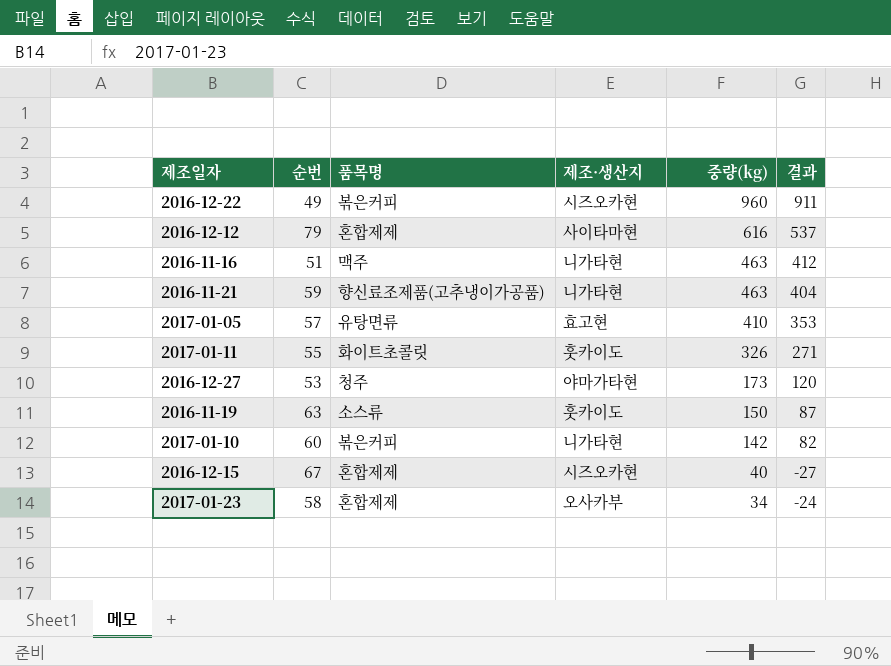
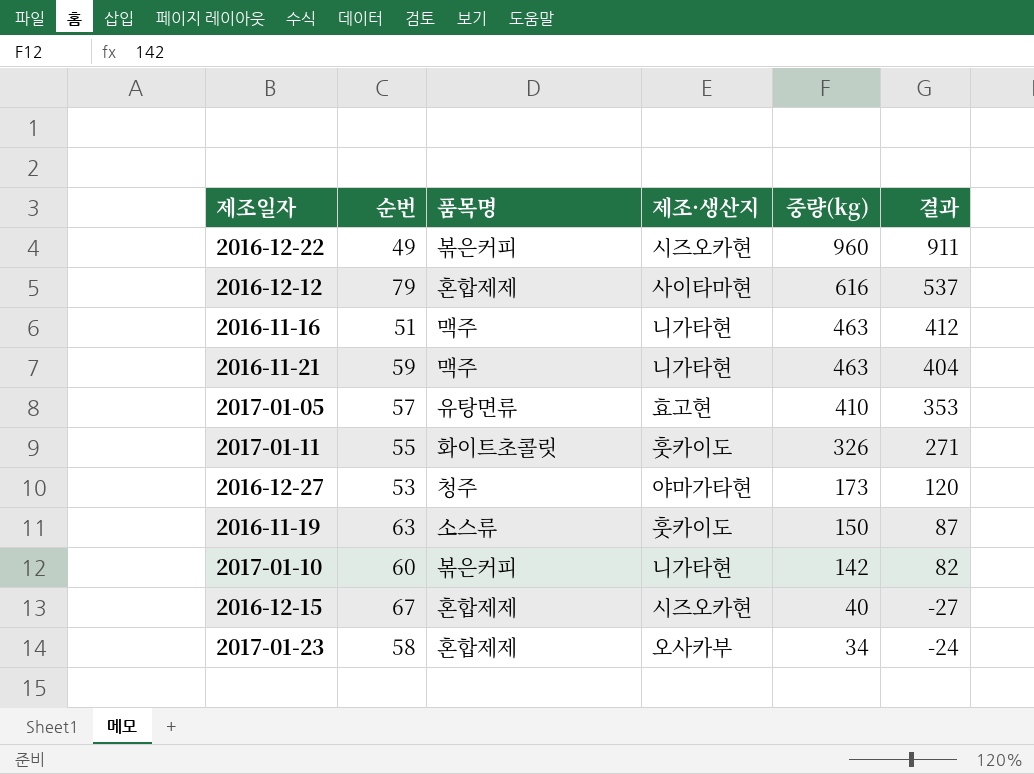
2016-11-21 | 품목명: 향신료조제품(고추냉이가공품) -> 맥주

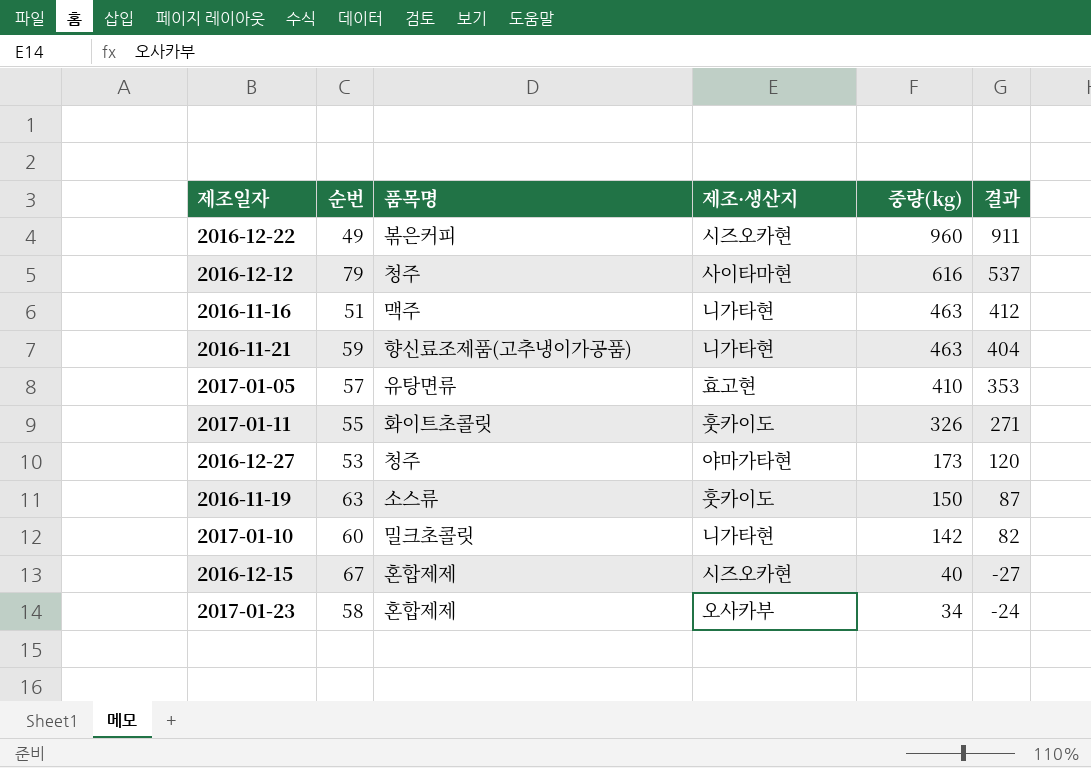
2016-12-12 | 품목명: 혼합제제 -> 청주
2016-11-21 | 품목명: 맥주 -> 향신료조제품(고추냉이가공품)
2017-01-10 | 품목명: 볶은커피 -> 밀크초콜릿

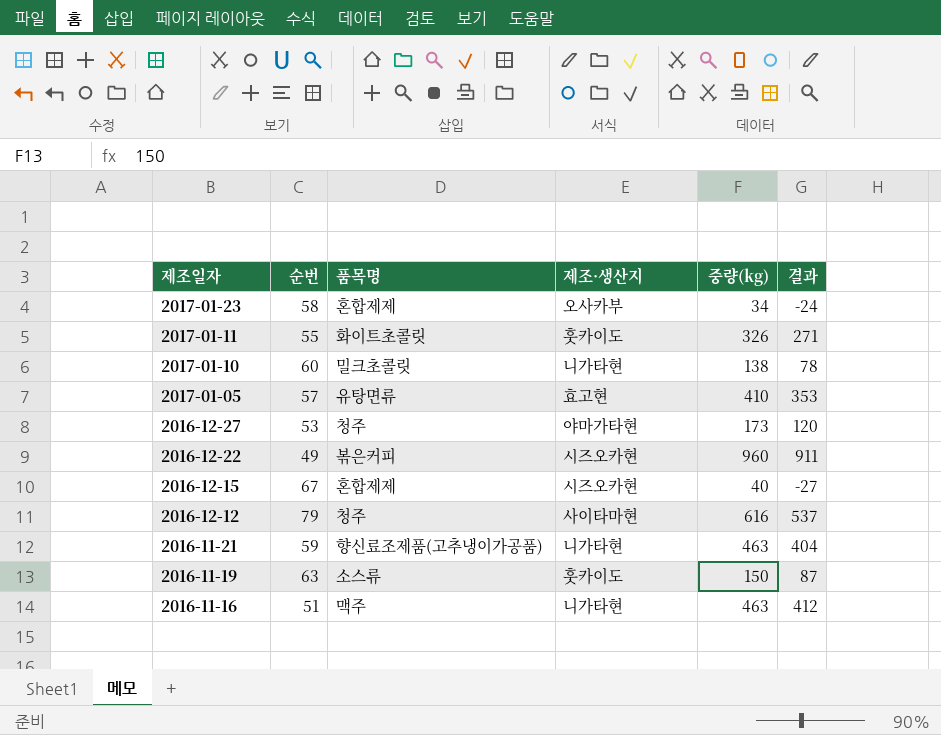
row order: 중량(kg) descending -> 제조일자 descending
2017-01-10 | 중량(kg): 142 -> 138
2017-01-10 | 결과: 82 -> 78

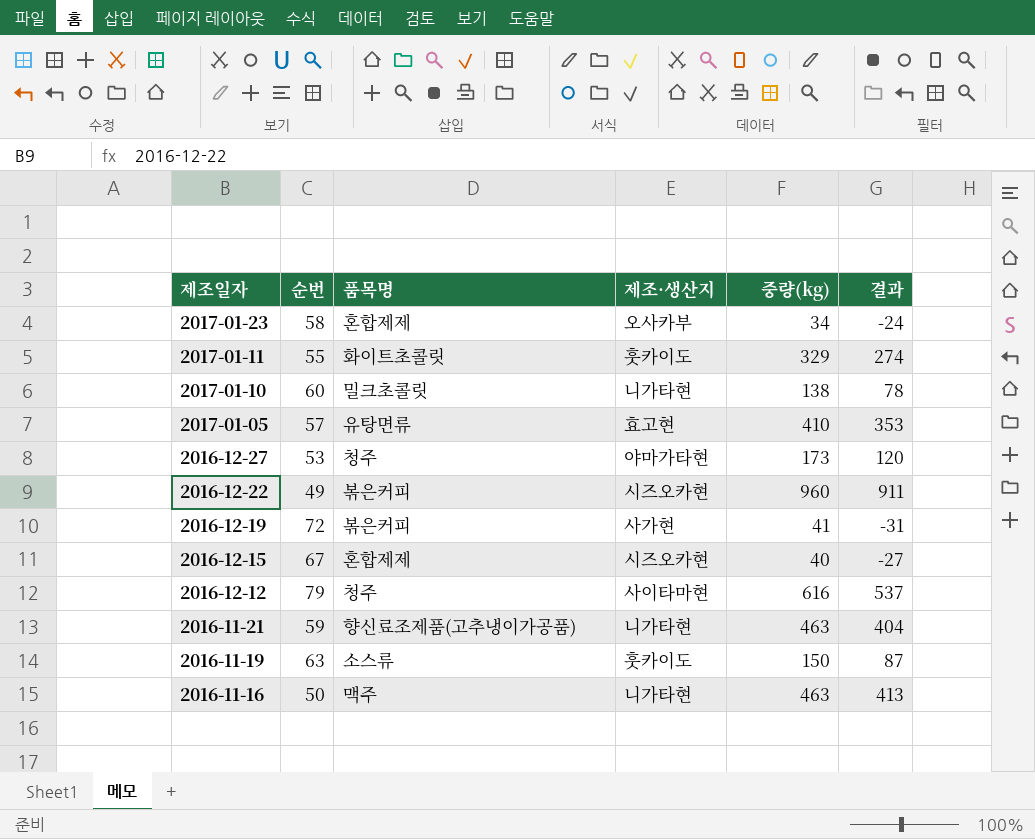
2017-01-11 | 중량(kg): 326 -> 329
2017-01-11 | 결과: 271 -> 274
row 2016-12-19: none -> 72 | 볶은커피 | 사가현 | 41 | -31
2016-11-16 | 순번: 51 -> 50
2016-11-16 | 결과: 412 -> 413

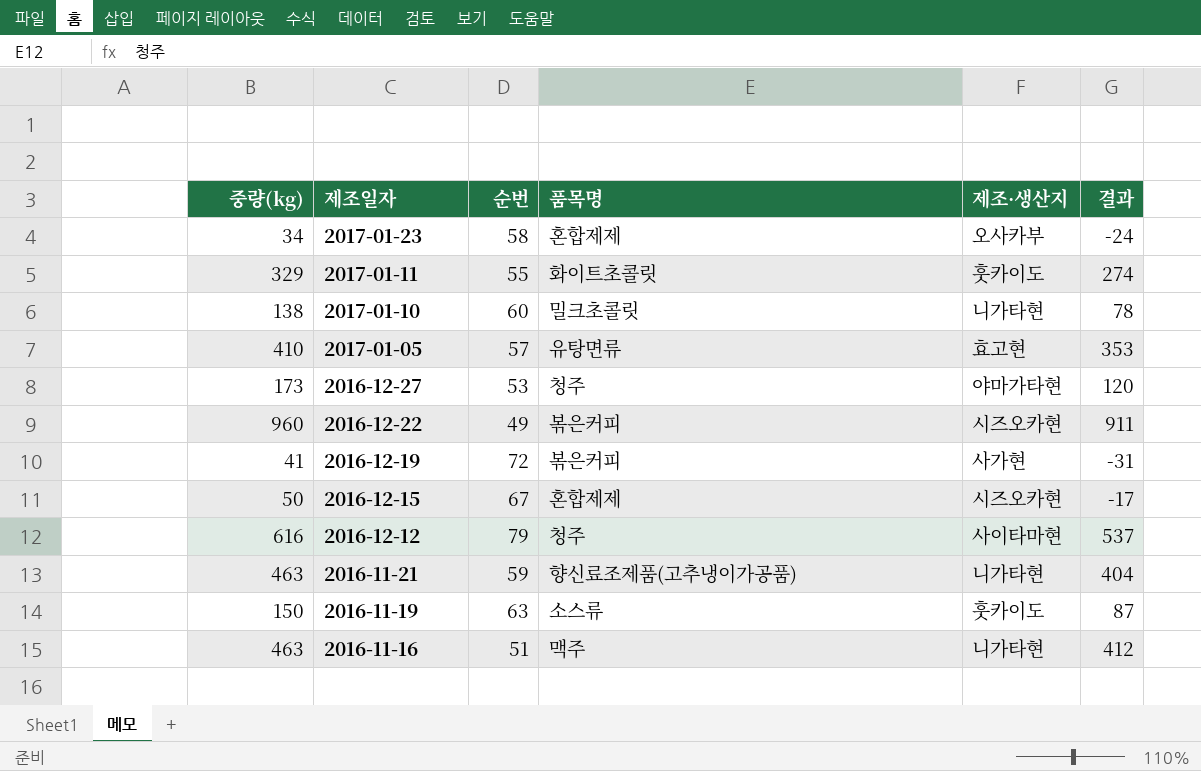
column 중량(kg) | position: 5 -> 1
2016-12-15 | 중량(kg): 40 -> 50
2016-12-15 | 결과: -27 -> -17
2016-11-16 | 순번: 50 -> 51
2016-11-16 | 결과: 413 -> 412

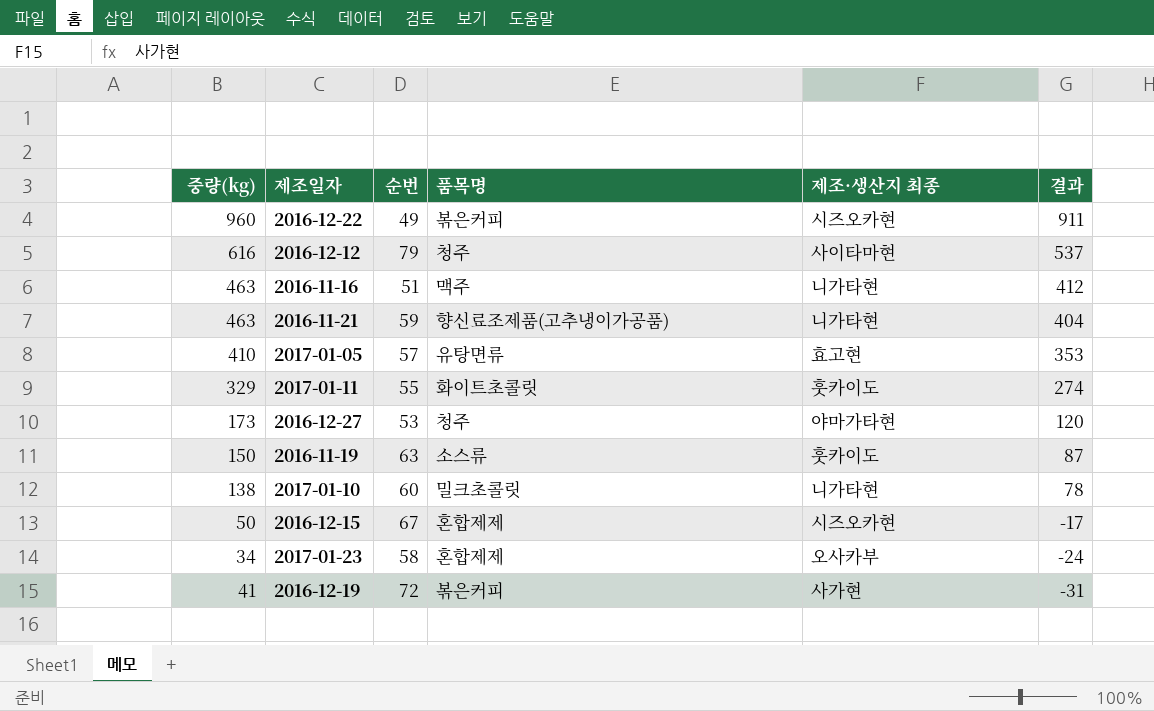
row order: 제조일자 descending -> 결과 descending
column name: 제조·생산지 -> 제조·생산지 최종

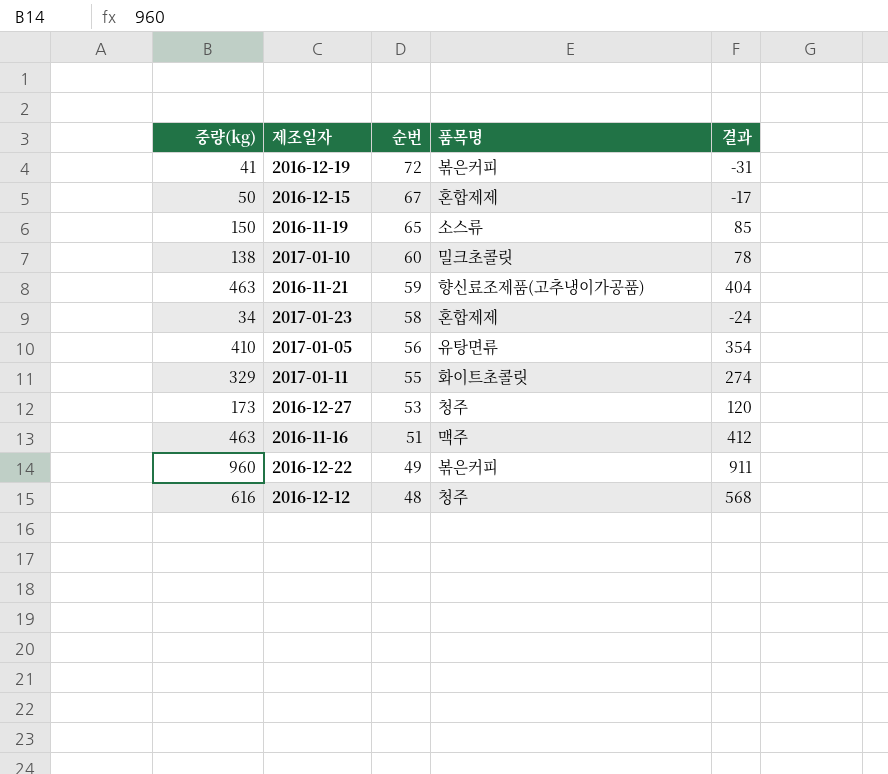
row order: 결과 descending -> 순번 descending
column 제조·생산지 최종 | position: 5 -> none
2016-11-19 | 순번: 63 -> 65
2016-11-19 | 결과: 87 -> 85
2017-01-05 | 순번: 57 -> 56
2017-01-05 | 결과: 353 -> 354
2016-12-12 | 순번: 79 -> 48
2016-12-12 | 결과: 537 -> 568

